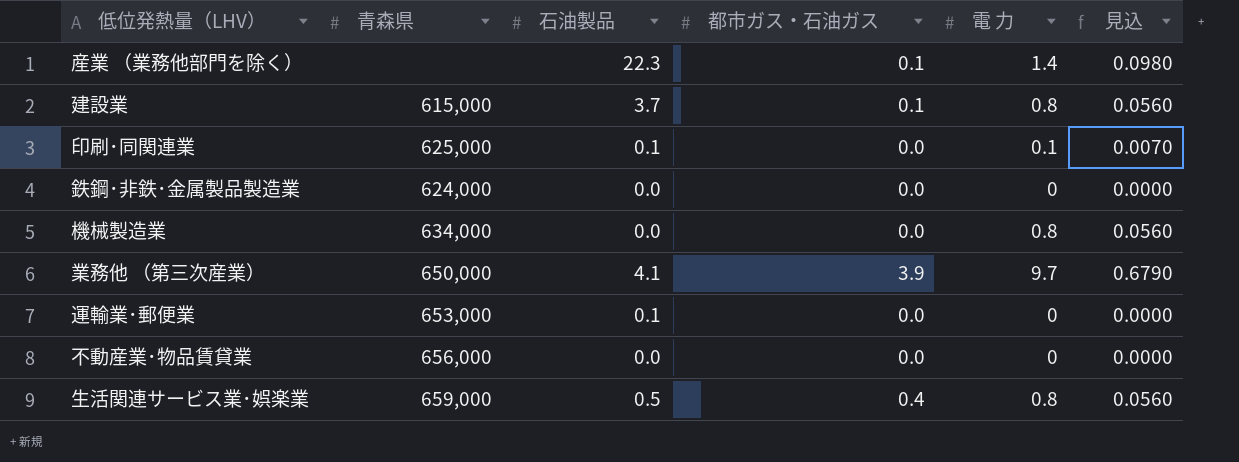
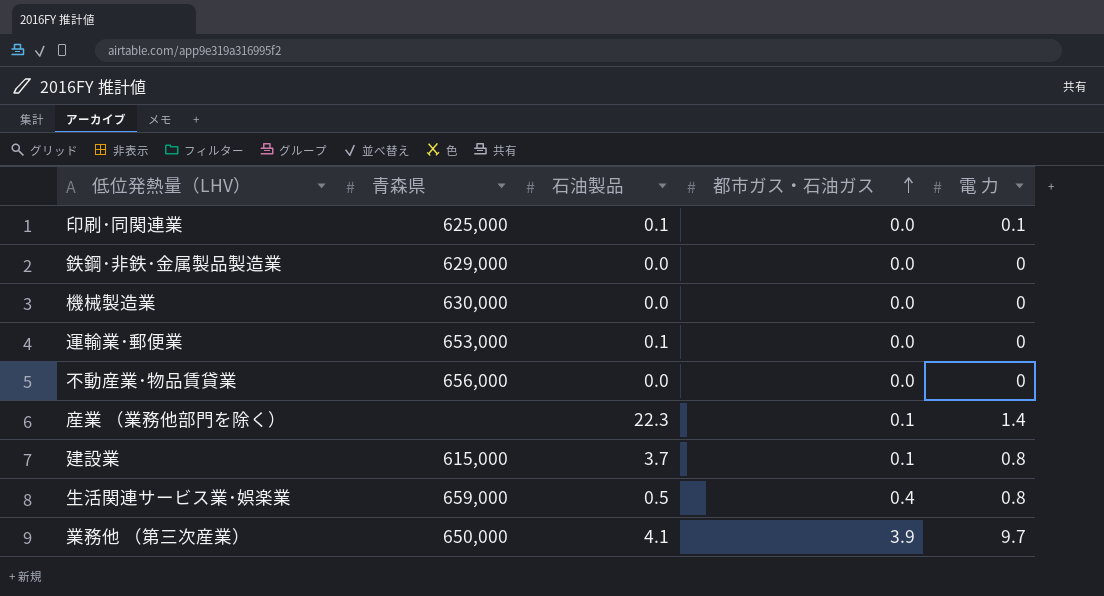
row order: none -> 都市ガス・石油ガス ascending
column 見込 | formula: [電 力] * 0.07 -> none
鉄鋼･非鉄･金属製品製造業 | 青森県: 624,000 -> 629,000
機械製造業 | 青森県: 634,000 -> 630,000
機械製造業 | 電 力: 0.8 -> 0

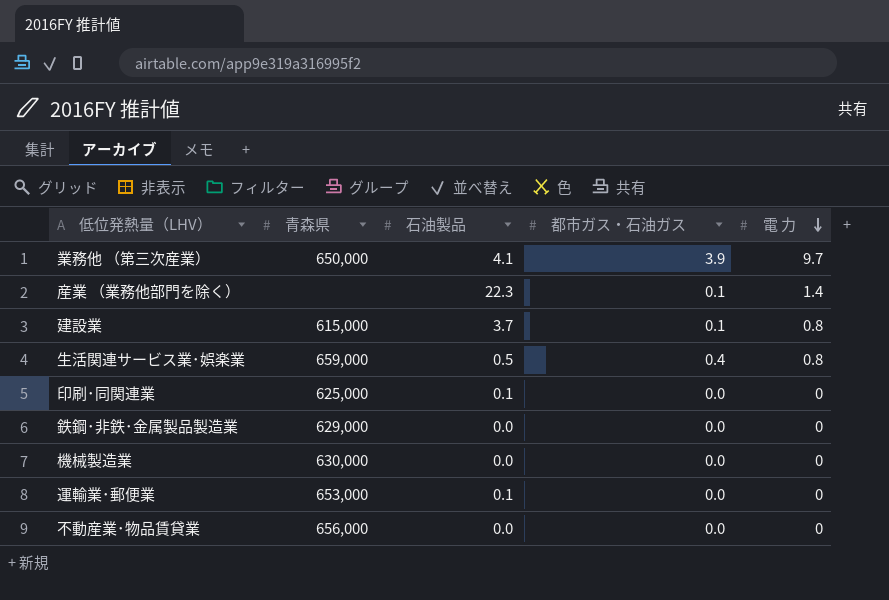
row order: 都市ガス・石油ガス ascending -> 電 力 descending
印刷･同関連業 | 電 力: 0.1 -> 0

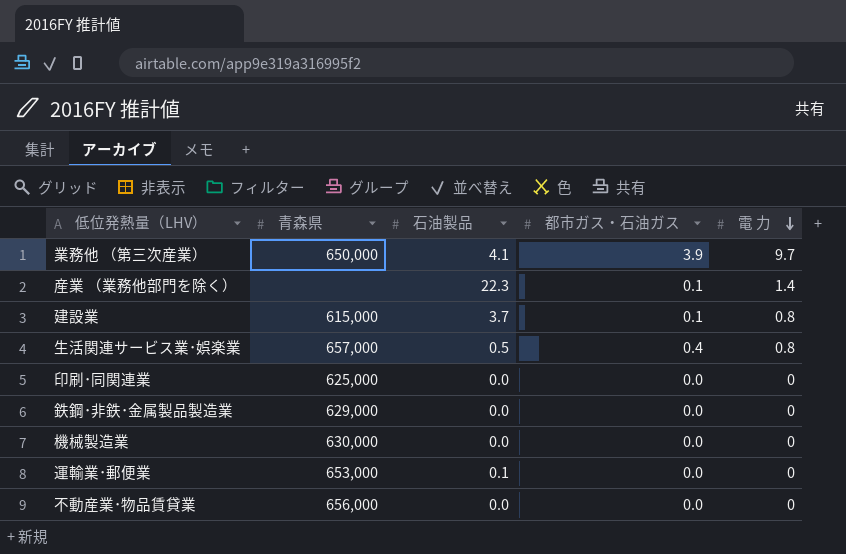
生活関連サービス業･娯楽業 | 青森県: 659,000 -> 657,000
印刷･同関連業 | 石油製品: 0.1 -> 0.0

